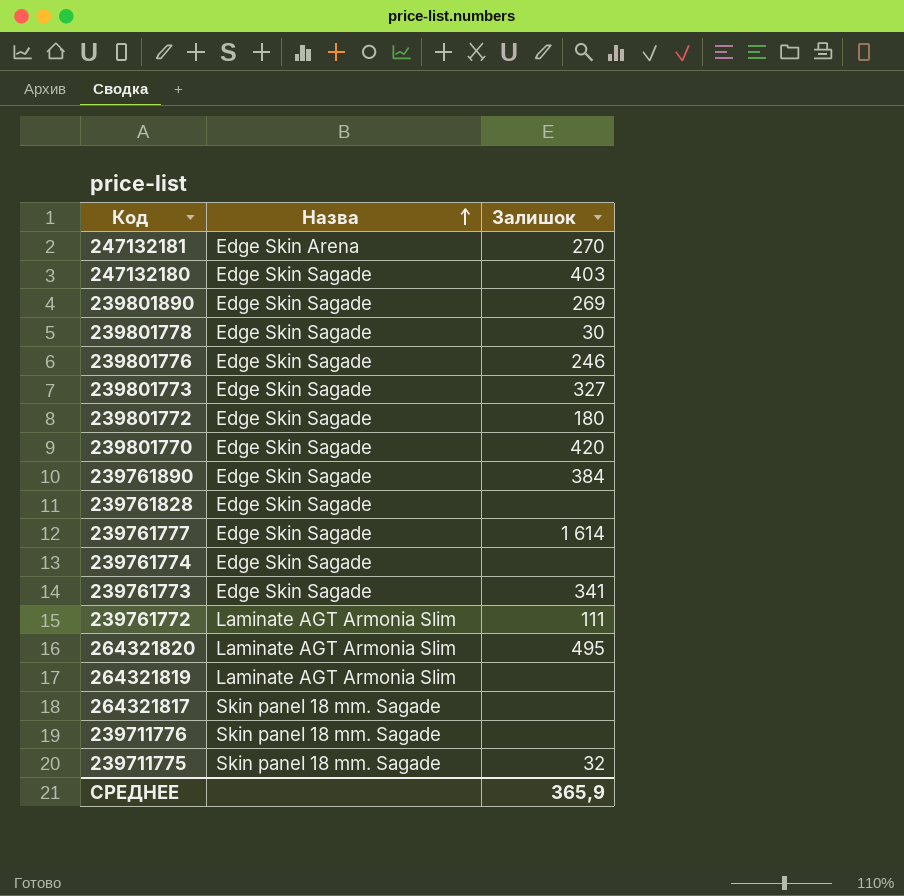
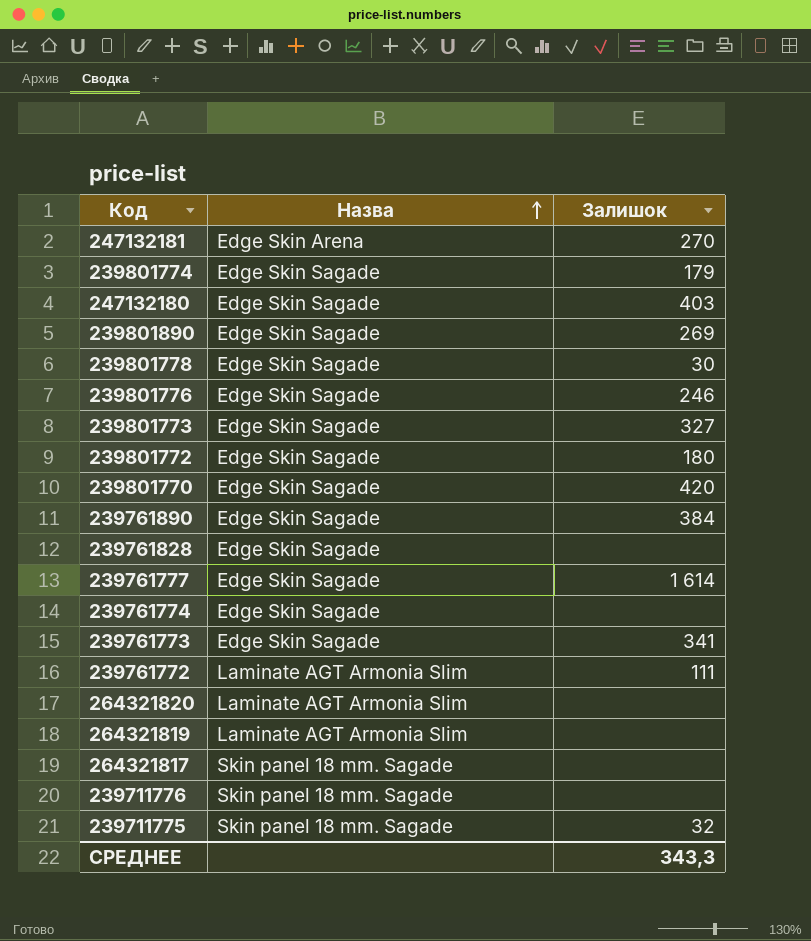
row 239801774: none -> Edge Skin Sagade | 179
264321820 | Залишок: 495 -> none
СРЕДНЕЕ | Залишок: 365,9 -> 343,3

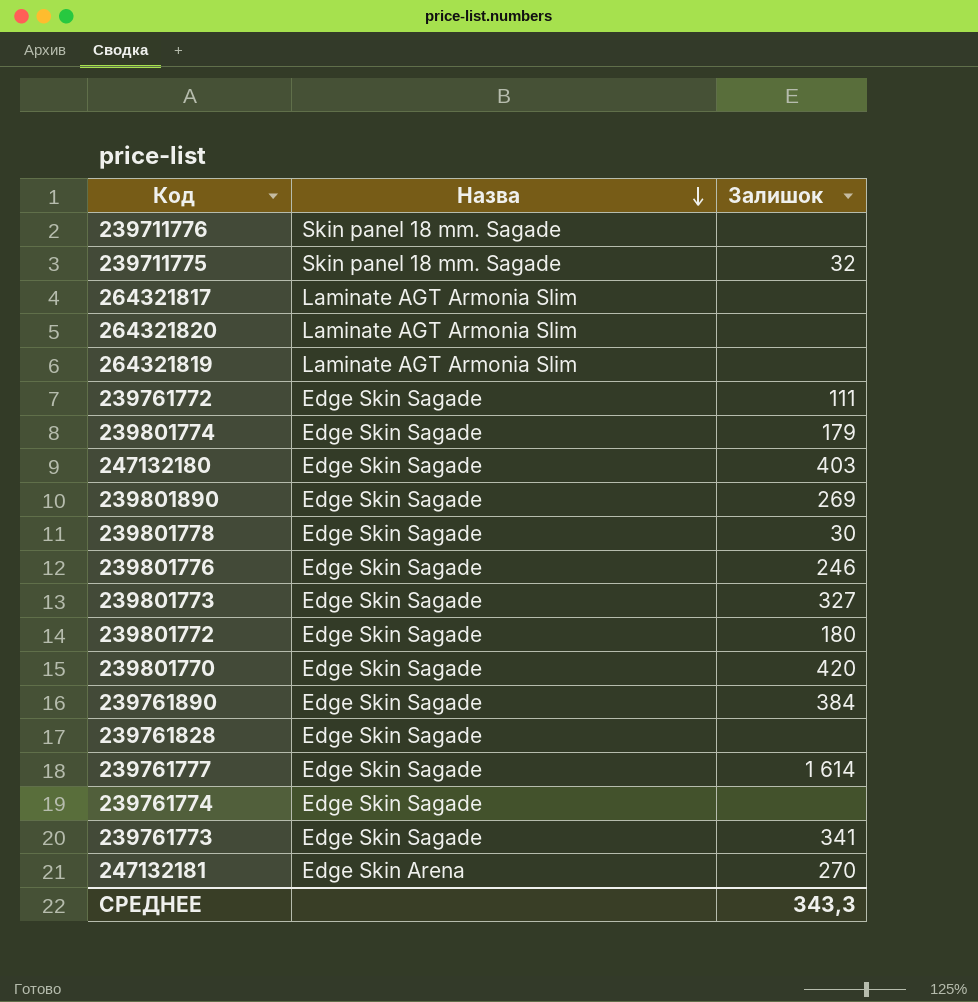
row order: Назва ascending -> Назва descending
264321817 | Назва: Skin panel 18 mm. Sagade -> Laminate AGT Armonia Slim
239761772 | Назва: Laminate AGT Armonia Slim -> Edge Skin Sagade

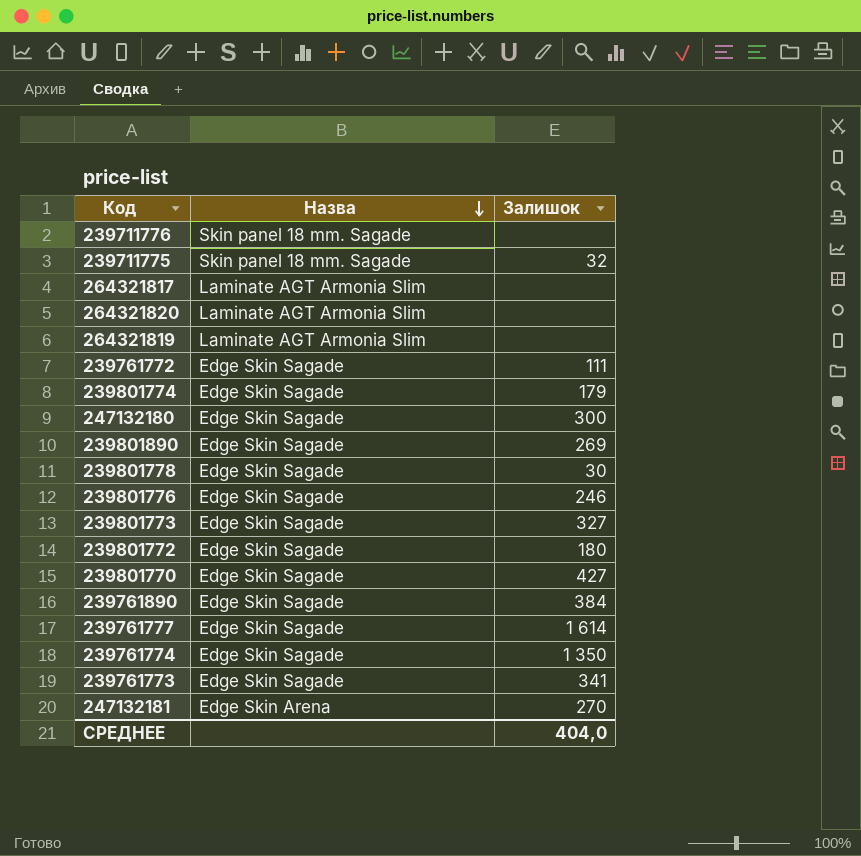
row 239761828: Edge Skin Sagade | none -> none
247132180 | Залишок: 403 -> 300
239801770 | Залишок: 420 -> 427
239761774 | Залишок: none -> 1 350
СРЕДНЕЕ | Залишок: 343,3 -> 404,0

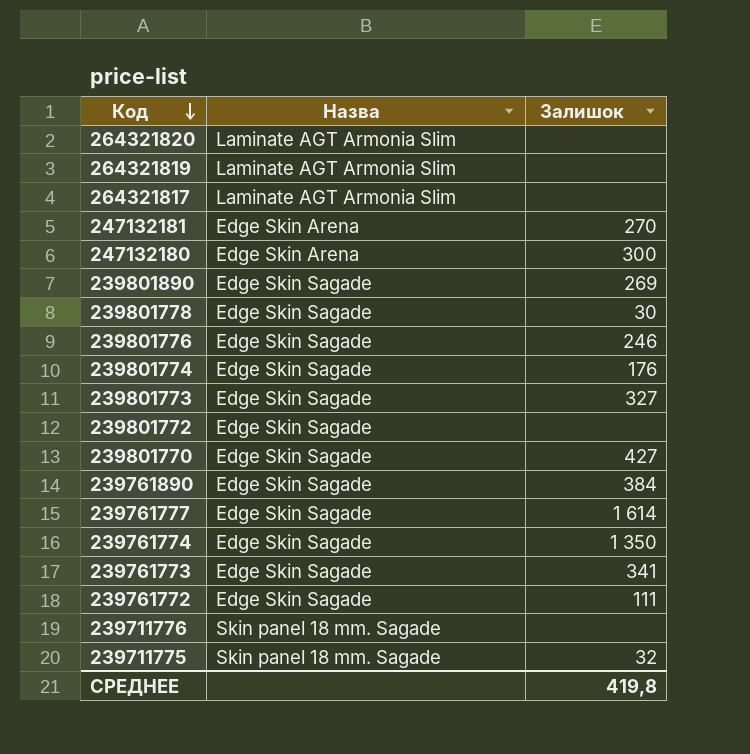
row order: Назва descending -> Код descending
247132180 | Назва: Edge Skin Sagade -> Edge Skin Arena
239801774 | Залишок: 179 -> 176
239801772 | Залишок: 180 -> none
СРЕДНЕЕ | Залишок: 404,0 -> 419,8

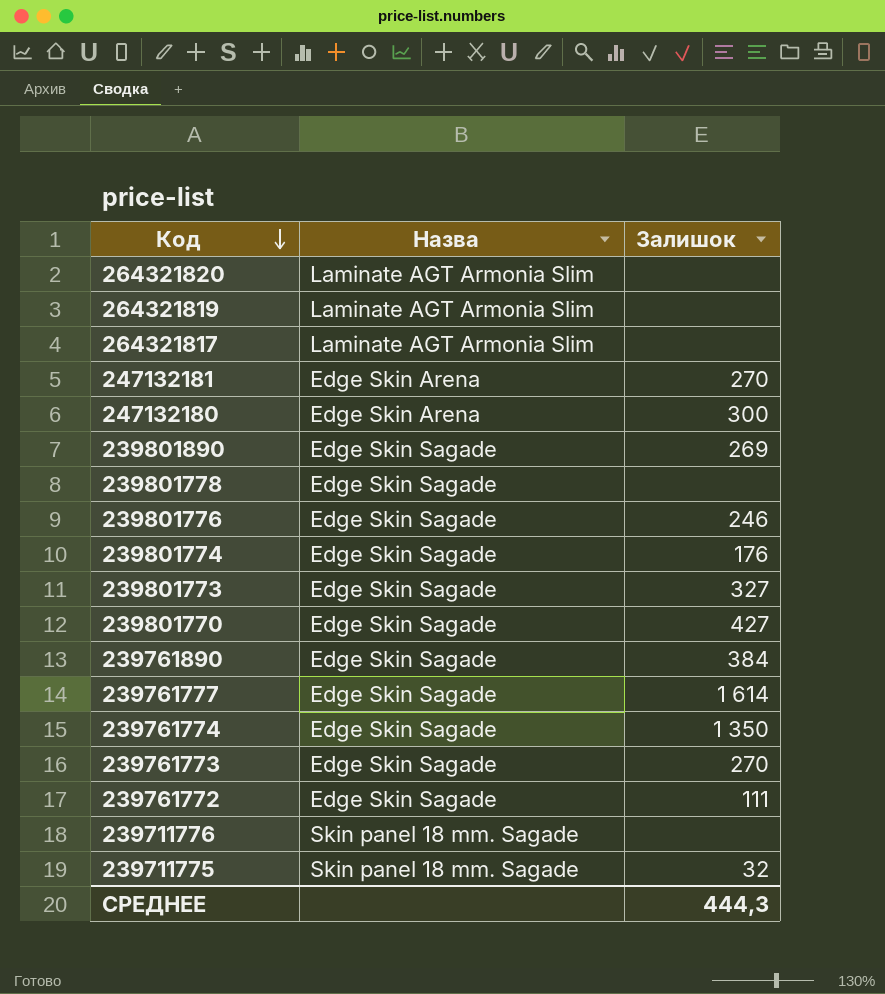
row 239801772: Edge Skin Sagade | none -> none
239801778 | Залишок: 30 -> none
239761773 | Залишок: 341 -> 270
СРЕДНЕЕ | Залишок: 419,8 -> 444,3

